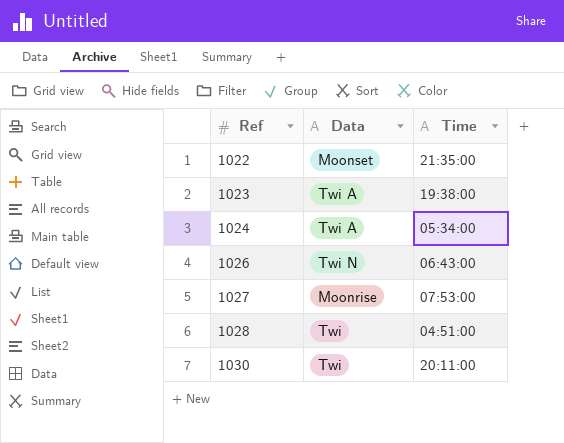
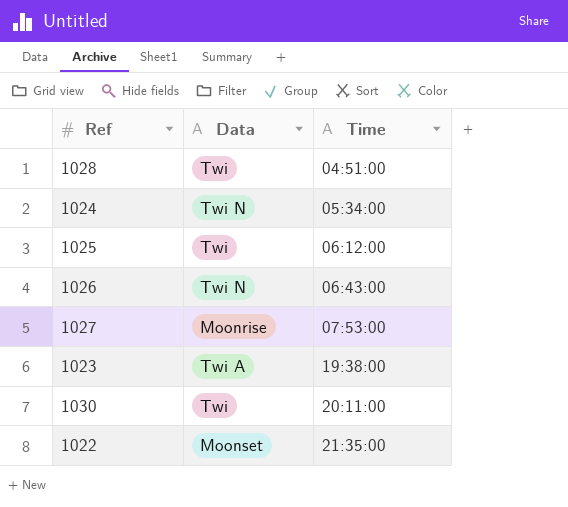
row order: Ref ascending -> Time ascending
1024 | Data: Twi A -> Twi N
row 1025: none -> Twi | 06:12:00

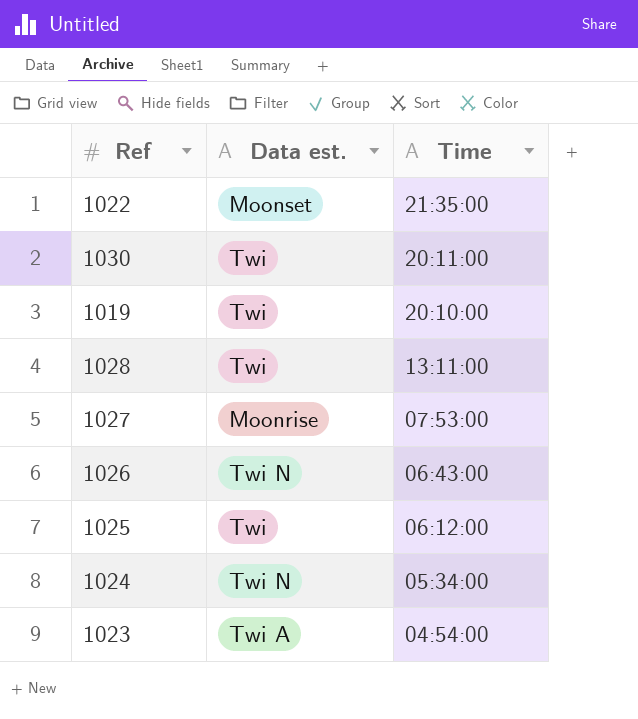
row order: Time ascending -> Time descending
column name: Data -> Data est.
row 1019: none -> Twi | 20:10:00
1028 | Time: 04:51:00 -> 13:11:00
1023 | Time: 19:38:00 -> 04:54:00

